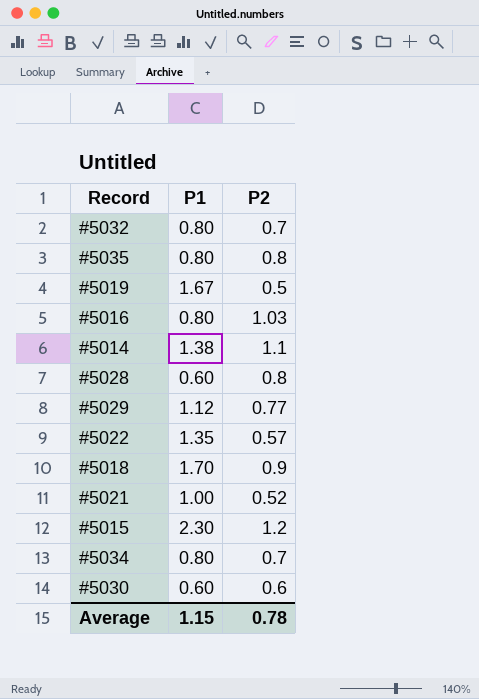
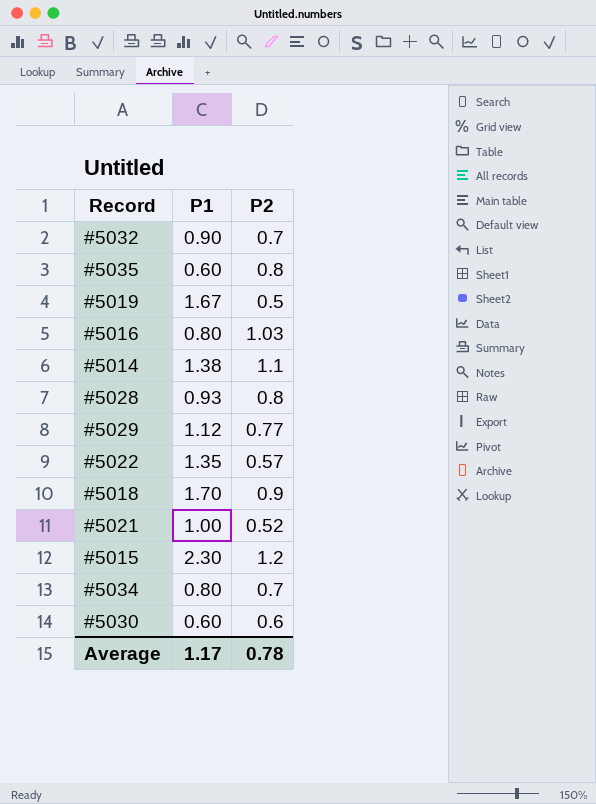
#5032 | P1: 0.80 -> 0.90
#5035 | P1: 0.80 -> 0.60
#5028 | P1: 0.60 -> 0.93
Average | P1: 1.15 -> 1.17

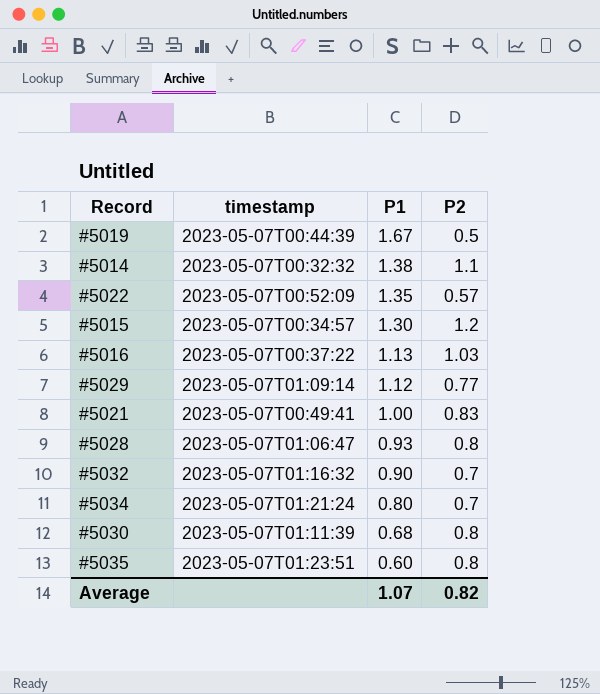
row order: none -> P1 descending
column timestamp | position: none -> 2
row #5018: 1.70 | 0.9 -> none
#5015 | P1: 2.30 -> 1.30
#5016 | P1: 0.80 -> 1.13
#5021 | P2: 0.52 -> 0.83
#5030 | P1: 0.60 -> 0.68
#5030 | P2: 0.6 -> 0.8
Average | P1: 1.17 -> 1.07
Average | P2: 0.78 -> 0.82

